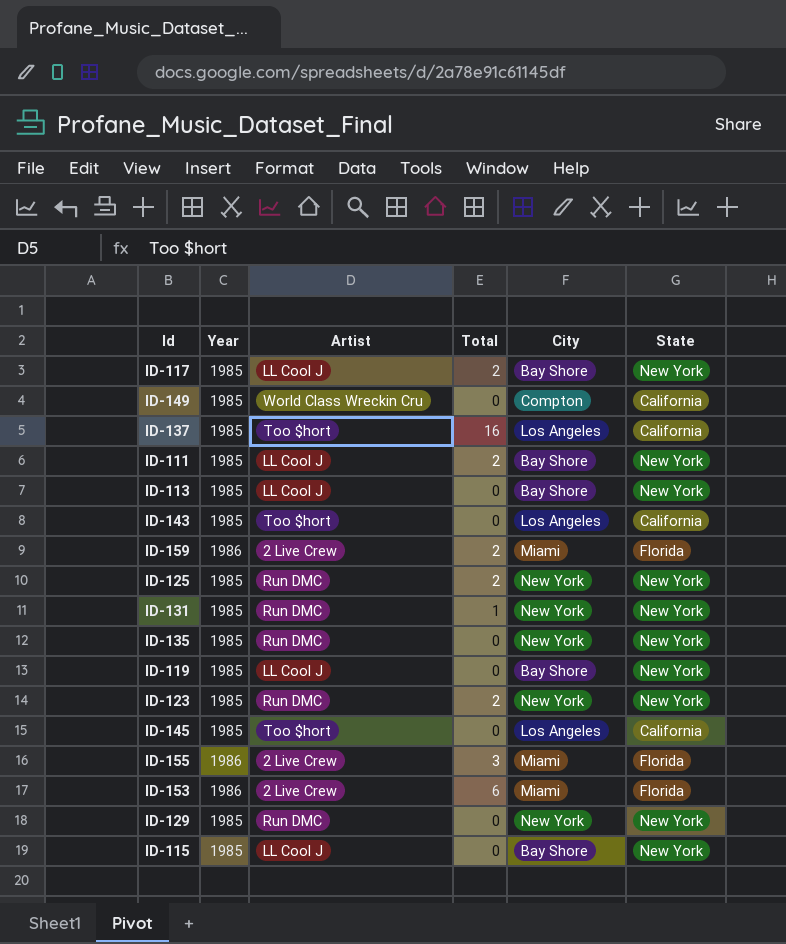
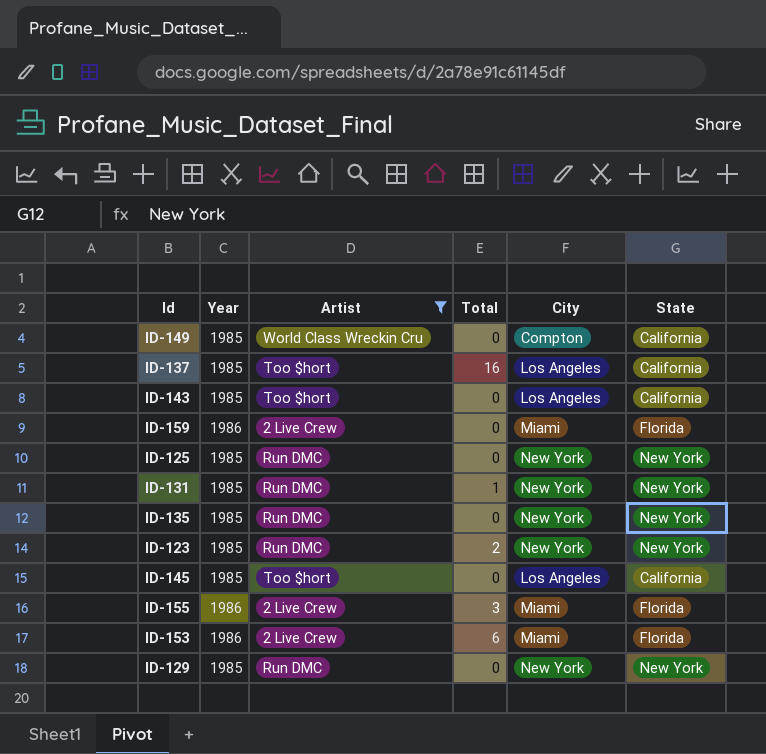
filter: none -> Artist != LL Cool J
ID-159 | Total: 2 -> 0
ID-125 | Total: 2 -> 0

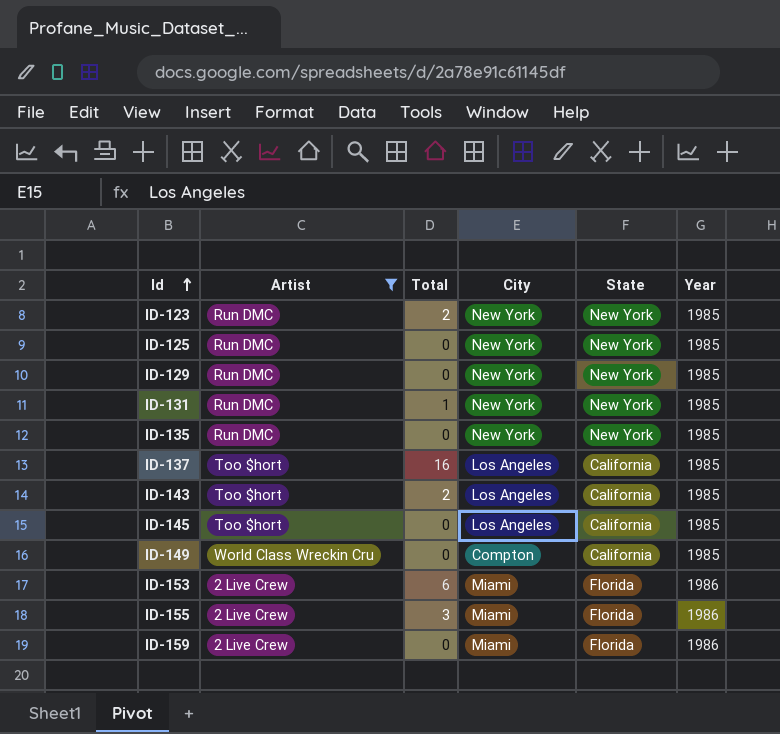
row order: none -> Id ascending
column Year | position: 2 -> 6
ID-143 | Total: 0 -> 2

